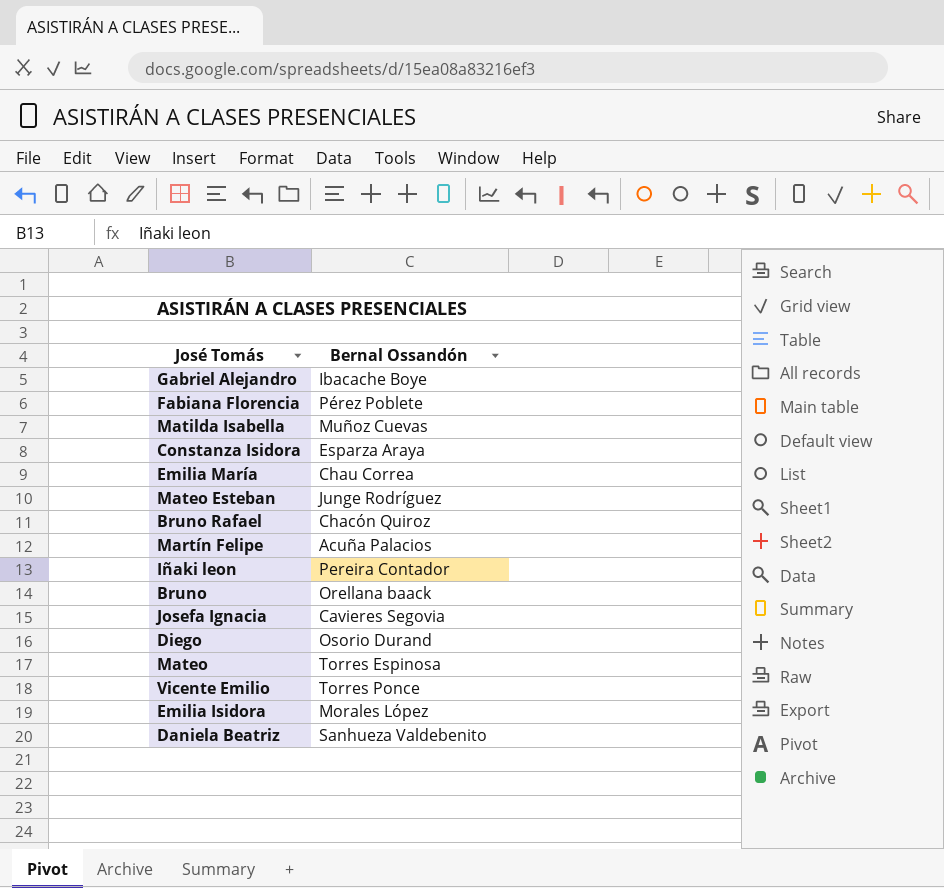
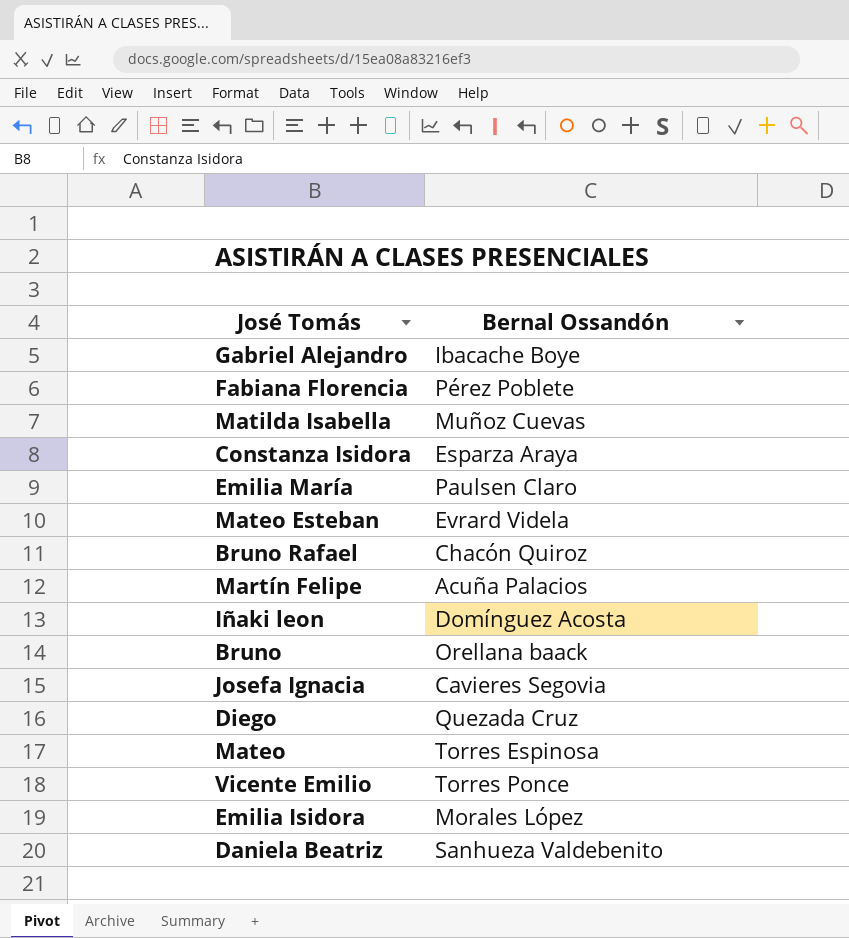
Emilia María | Bernal Ossandón: Chau Correa -> Paulsen Claro
Mateo Esteban | Bernal Ossandón: Junge Rodríguez -> Evrard Videla
Iñaki leon | Bernal Ossandón: Pereira Contador -> Domínguez Acosta
Diego | Bernal Ossandón: Osorio Durand -> Quezada Cruz

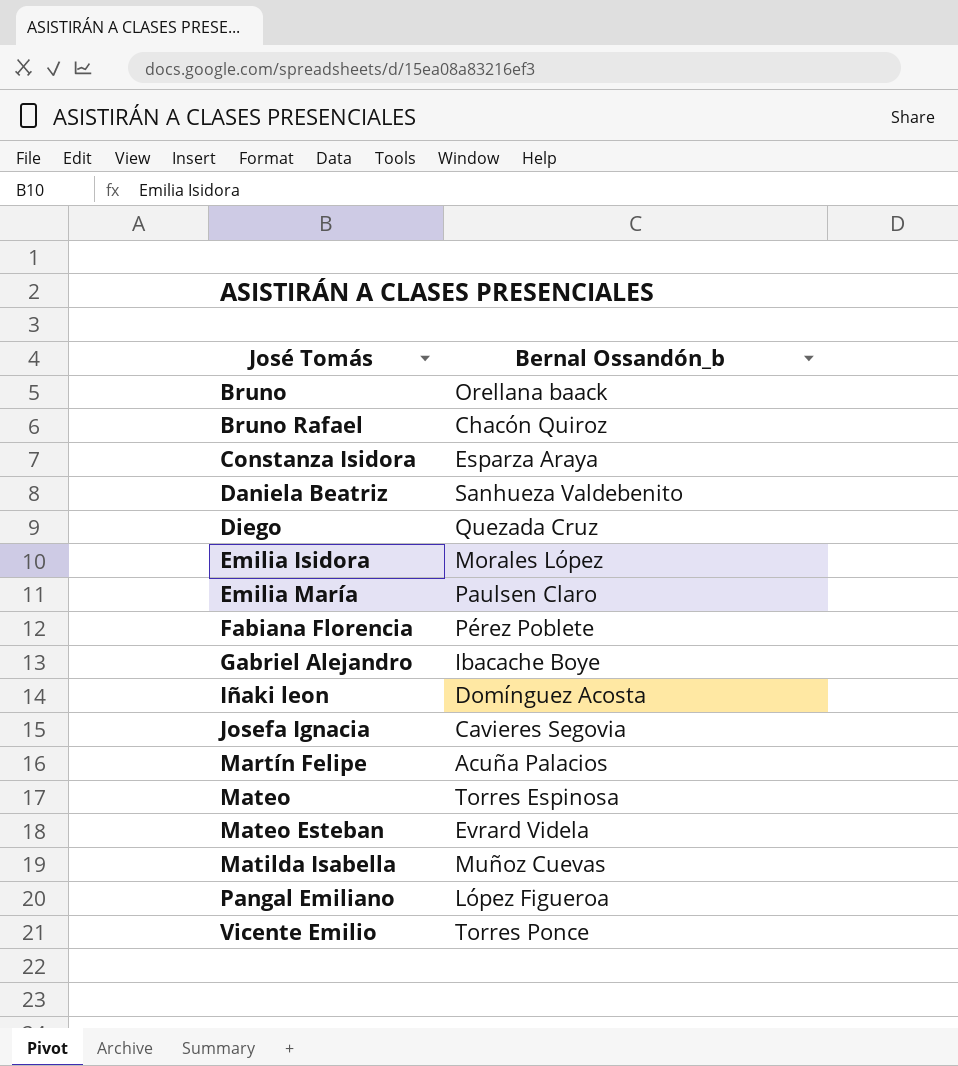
row order: none -> José Tomás ascending
column name: Bernal Ossandón -> Bernal Ossandón_b
row Pangal Emiliano: none -> López Figueroa

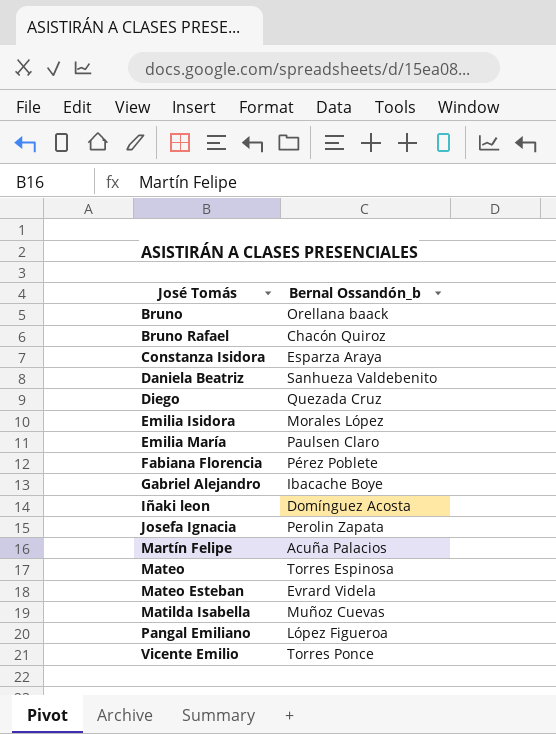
Josefa Ignacia | Bernal Ossandón_b: Cavieres Segovia -> Perolin Zapata

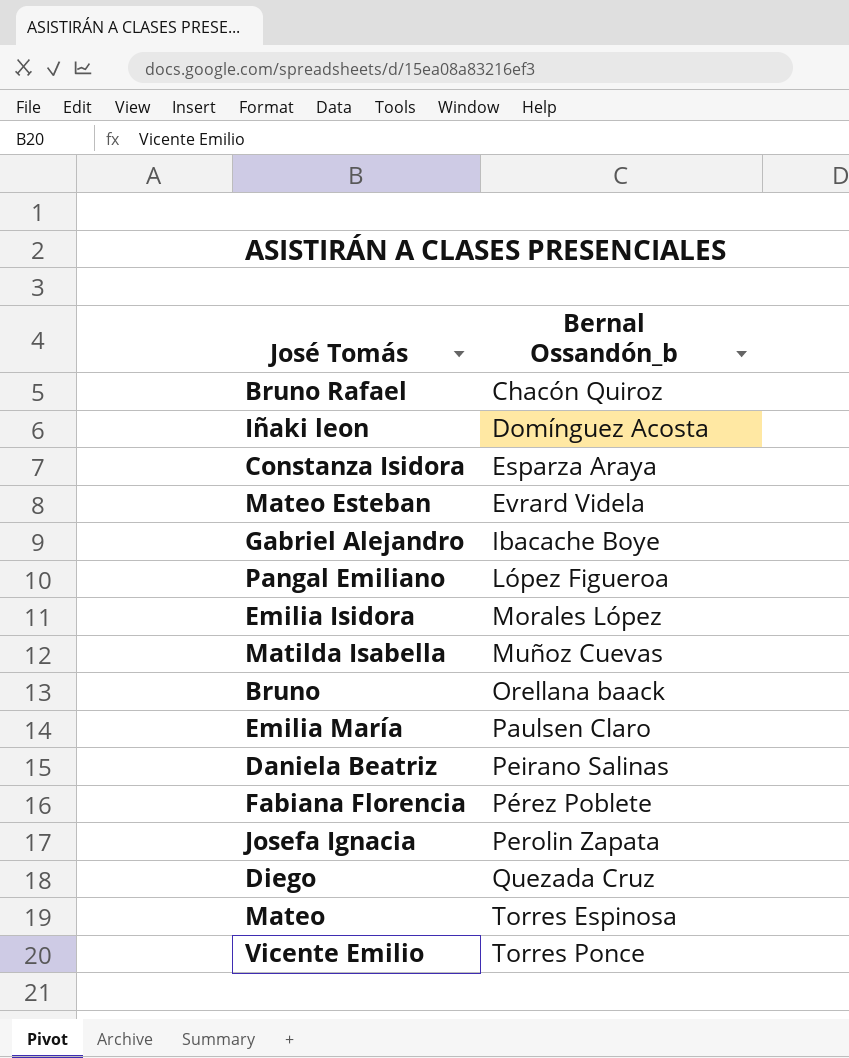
row order: José Tomás ascending -> Bernal Ossandón_b ascending
row Martín Felipe: Acuña Palacios -> none
Daniela Beatriz | Bernal Ossandón_b: Sanhueza Valdebenito -> Peirano Salinas

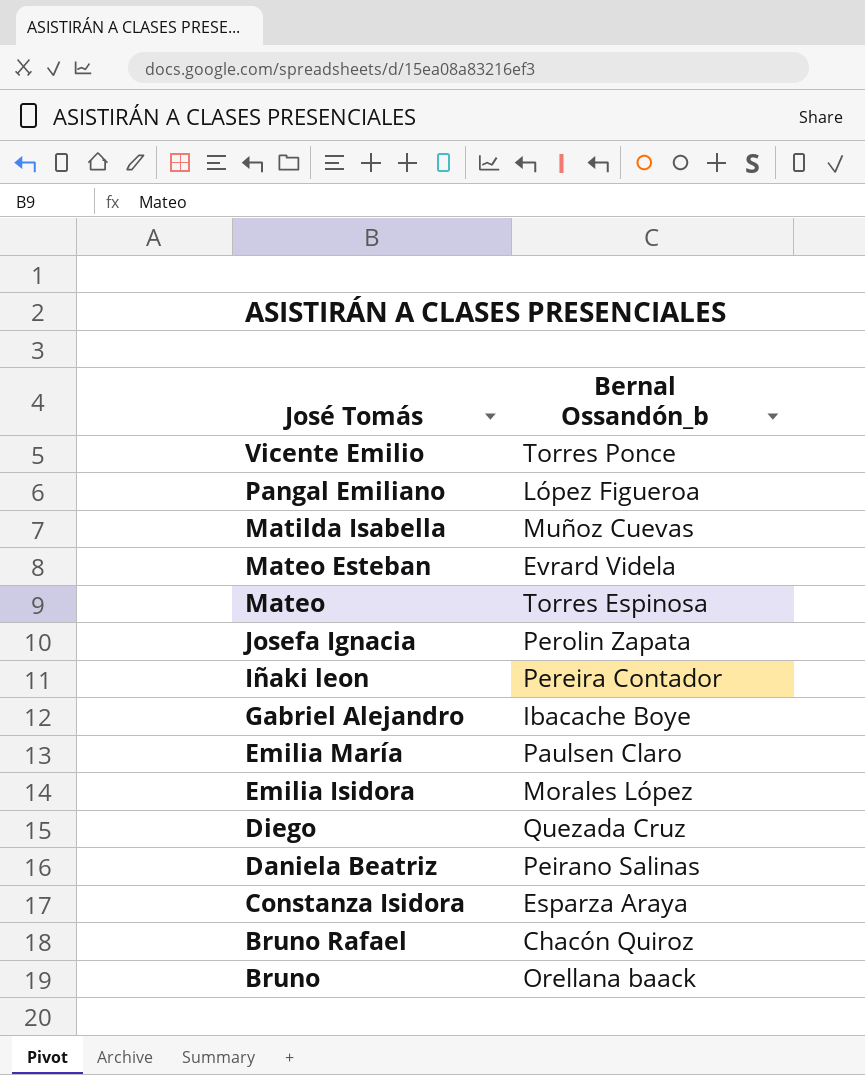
row order: Bernal Ossandón_b ascending -> José Tomás descending
row Fabiana Florencia: Pérez Poblete -> none
Iñaki leon | Bernal Ossandón_b: Domínguez Acosta -> Pereira Contador

